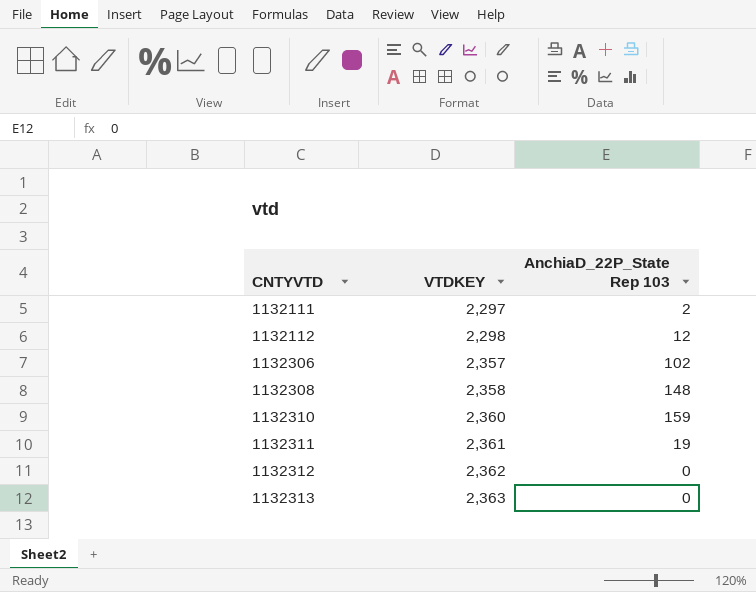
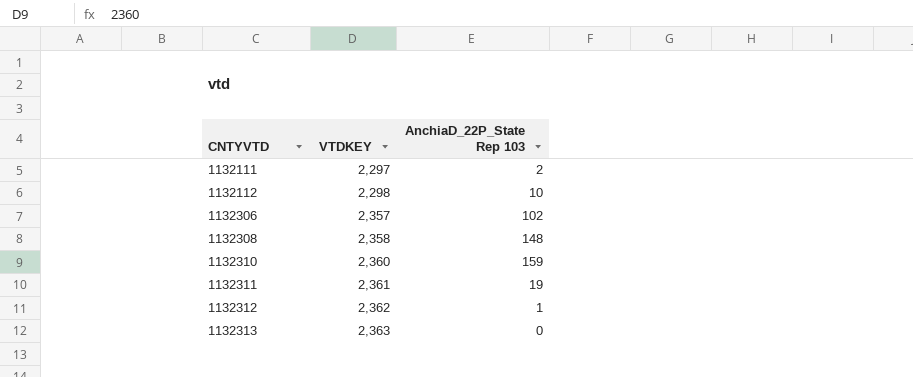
1132112 | AnchiaD_22P_State Rep 103: 12 -> 10
1132312 | AnchiaD_22P_State Rep 103: 0 -> 1

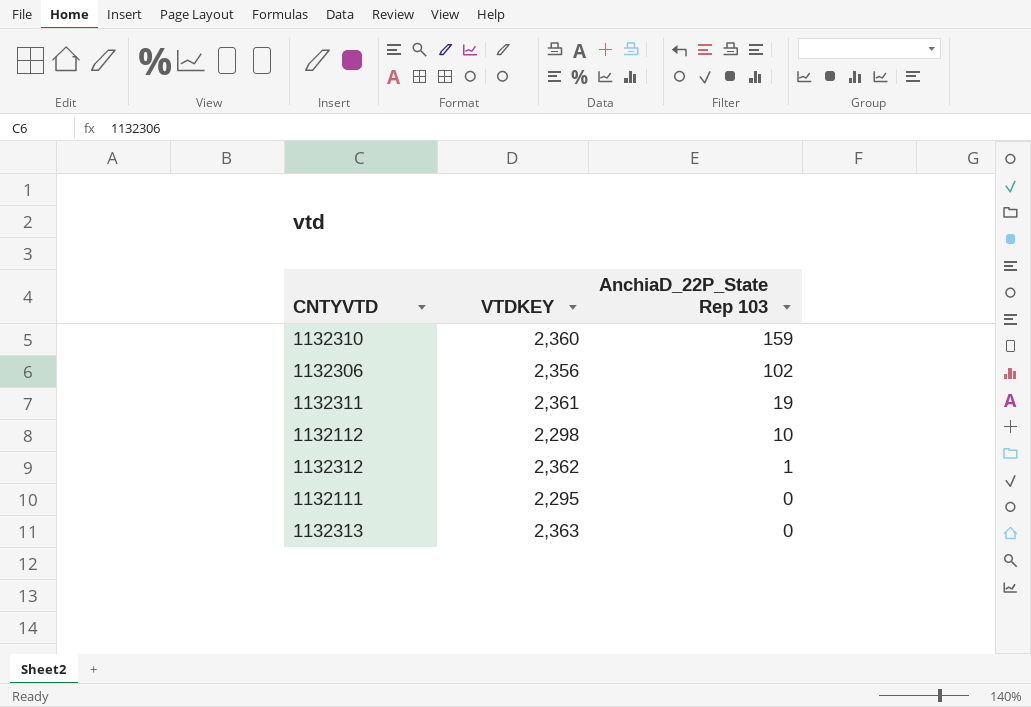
row order: CNTYVTD ascending -> AnchiaD_22P_State Rep 103 descending
row 1132308: 2,358 | 148 -> none
1132306 | VTDKEY: 2,357 -> 2,356
1132111 | VTDKEY: 2,297 -> 2,295
1132111 | AnchiaD_22P_State Rep 103: 2 -> 0

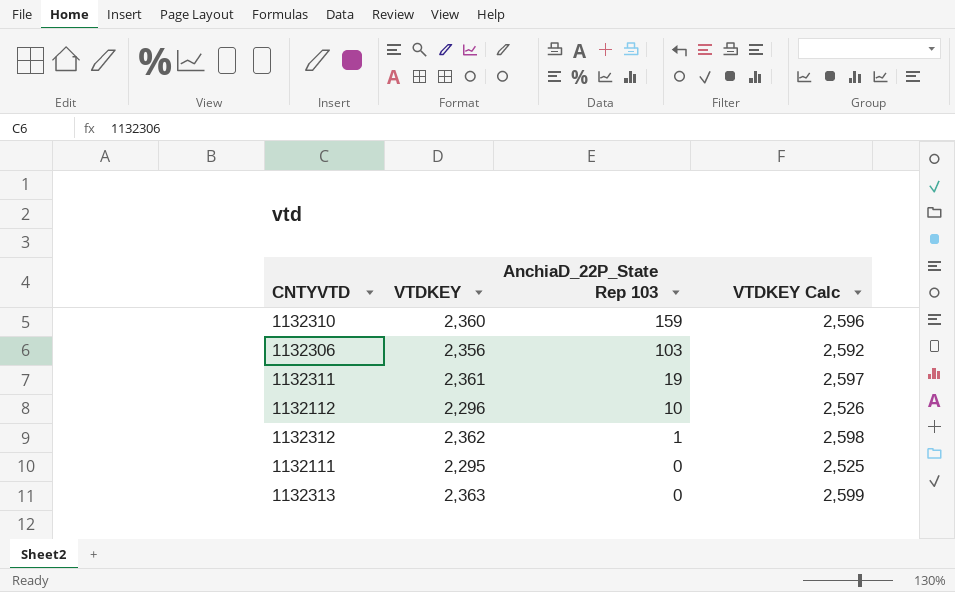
column VTDKEY Calc | formula: none -> [VTDKEY] * 1.1
1132306 | AnchiaD_22P_State Rep 103: 102 -> 103
1132112 | VTDKEY: 2,298 -> 2,296

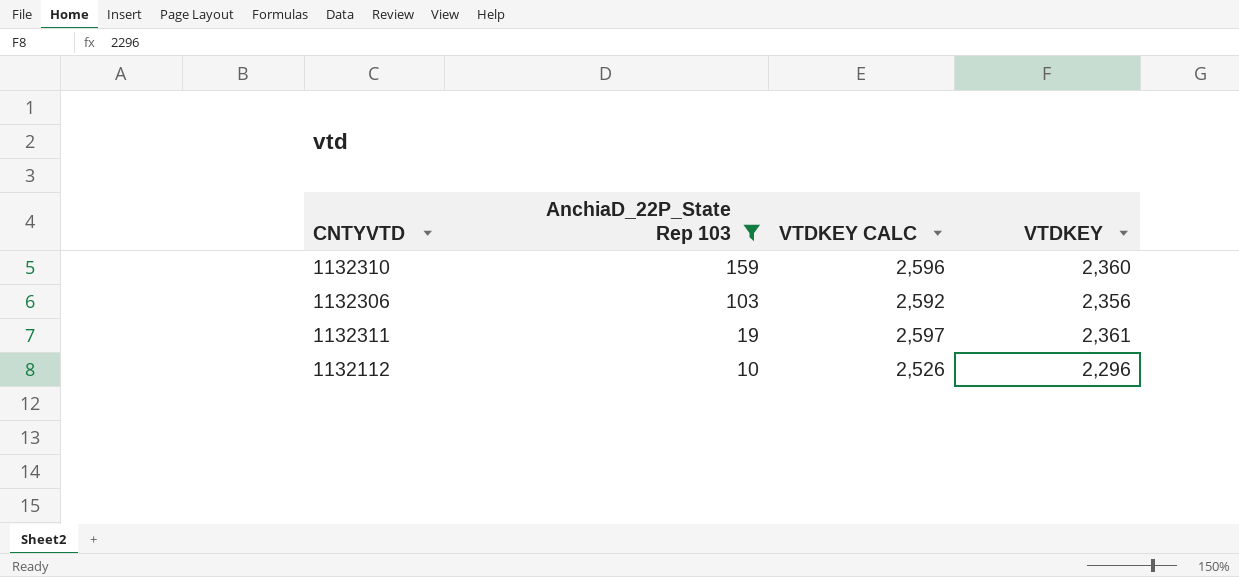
filter: none -> AnchiaD_22P_State Rep 103 >= 10
column name: VTDKEY Calc -> VTDKEY CALC
column VTDKEY | position: 2 -> 4

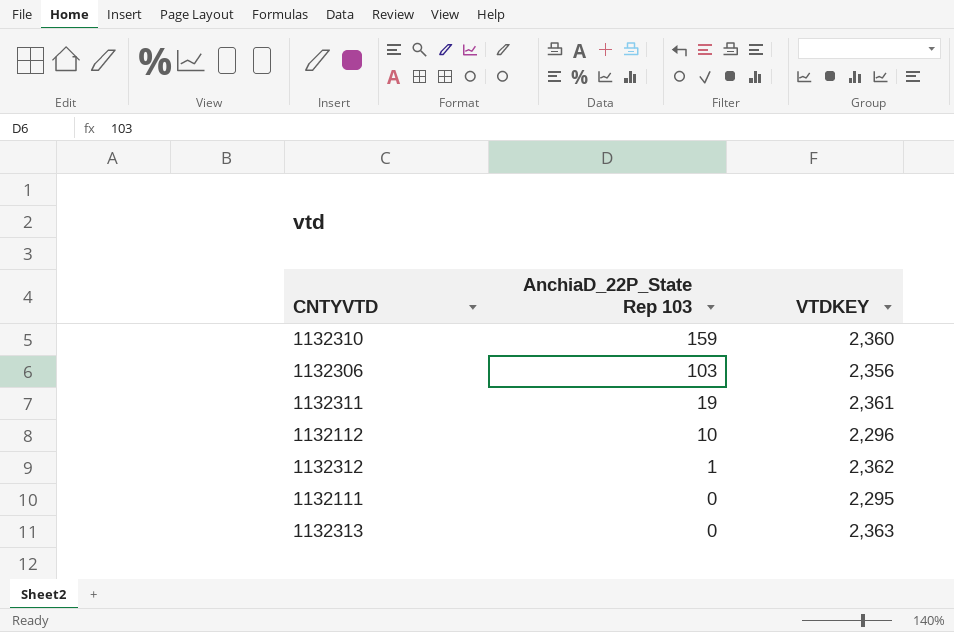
filter: AnchiaD_22P_State Rep 103 >= 10 -> none
column VTDKEY CALC | formula: [VTDKEY] * 1.1 -> none

